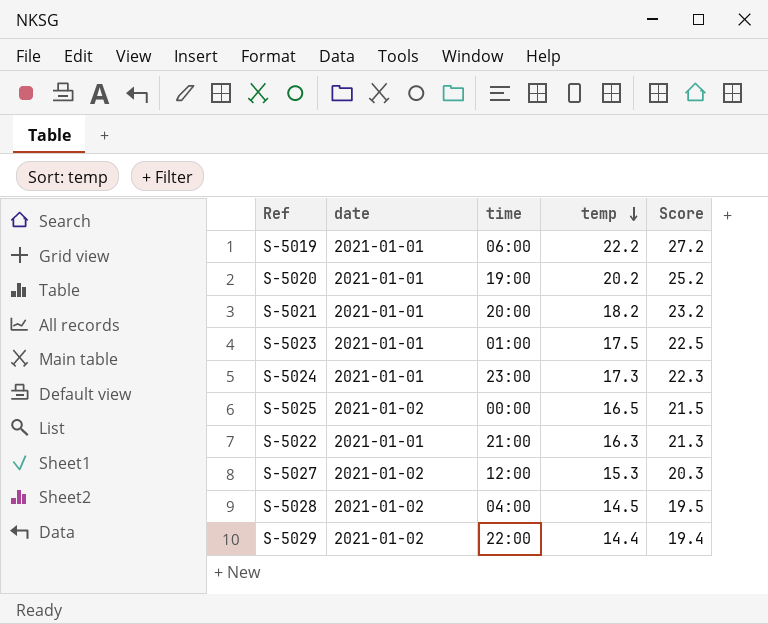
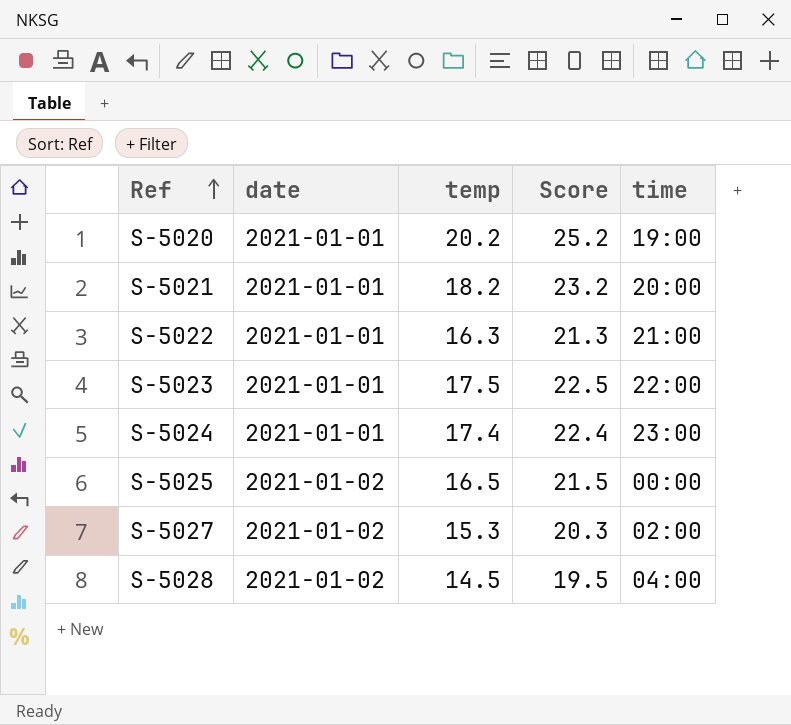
row order: temp descending -> Ref ascending
column time | position: 3 -> 5
row S-5019: 2021-01-01 | 06:00 | 22.2 | 27.2 -> none
row S-5029: 2021-01-02 | 22:00 | 14.4 | 19.4 -> none
S-5023 | time: 01:00 -> 22:00
S-5024 | temp: 17.3 -> 17.4
S-5024 | Score: 22.3 -> 22.4
S-5027 | time: 12:00 -> 02:00

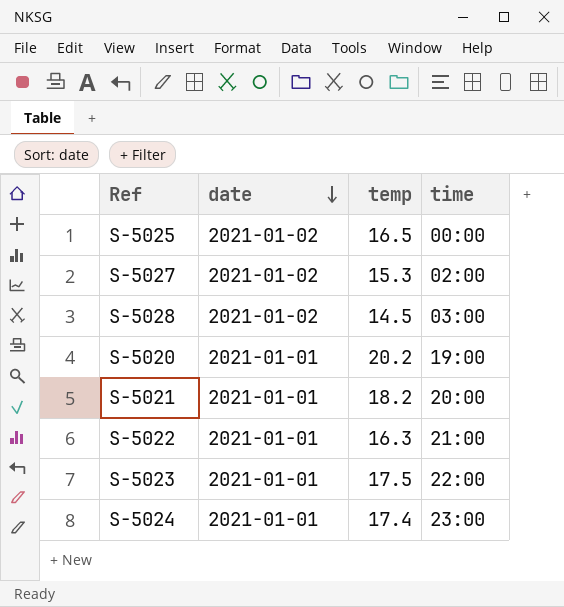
row order: Ref ascending -> date descending
column Score | formula: [temp] + 5 -> none
S-5028 | time: 04:00 -> 03:00

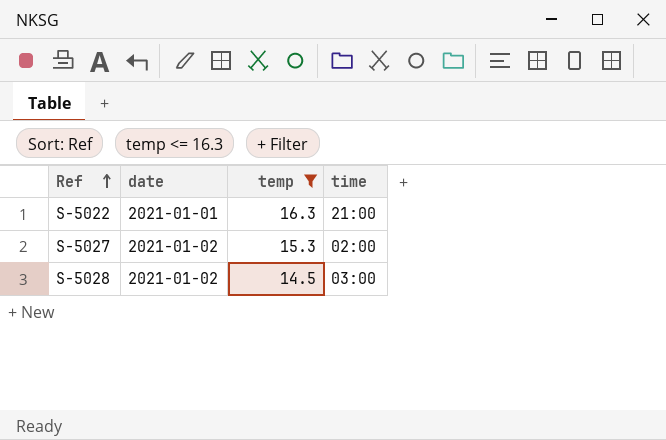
filter: none -> temp <= 16.3
row order: date descending -> Ref ascending

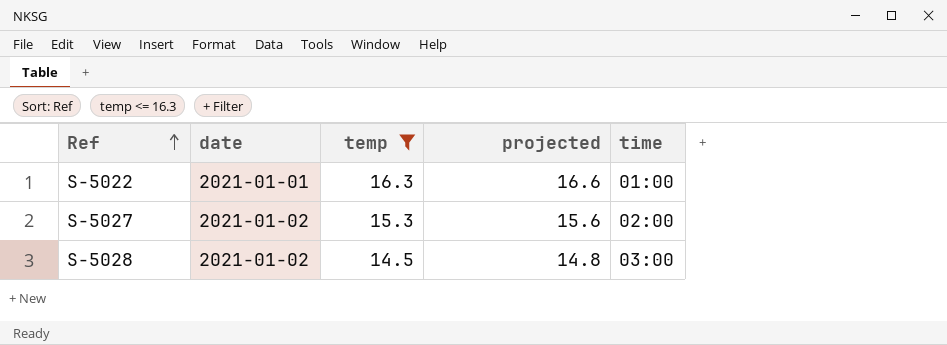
column projected | formula: none -> [temp] * 1.02
S-5022 | time: 21:00 -> 01:00

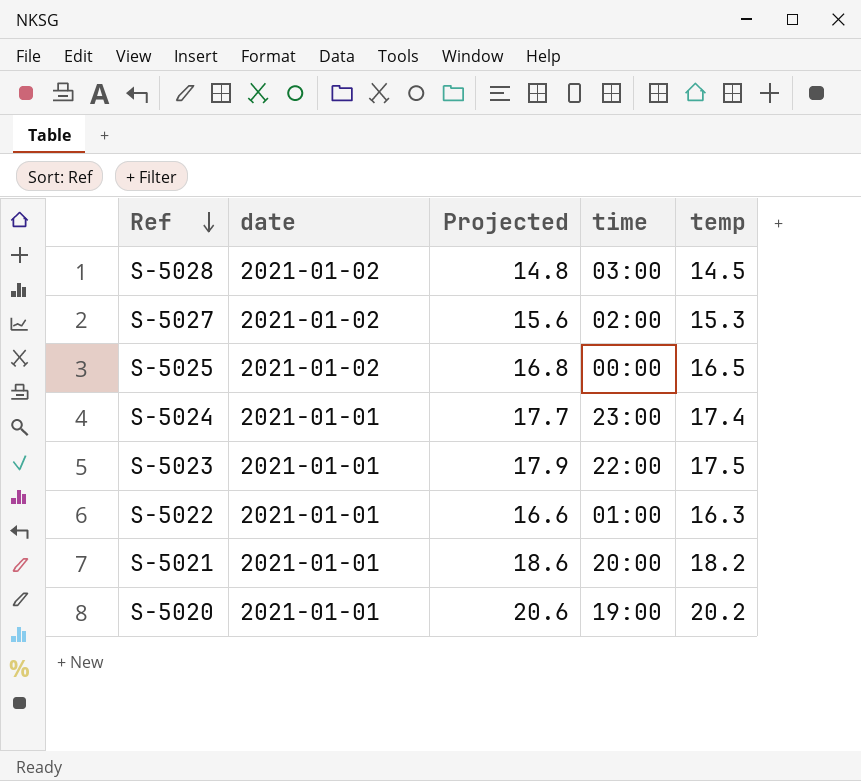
filter: temp <= 16.3 -> none
row order: Ref ascending -> Ref descending
column name: projected -> Projected
column temp | position: 3 -> 5

